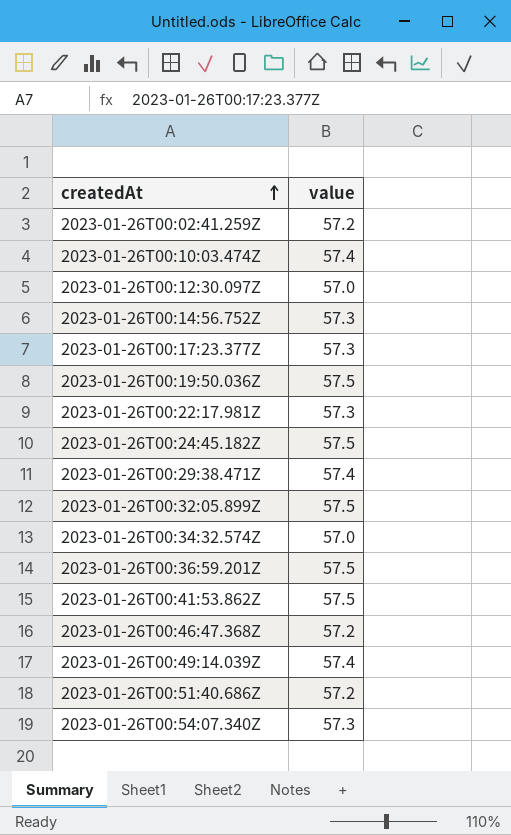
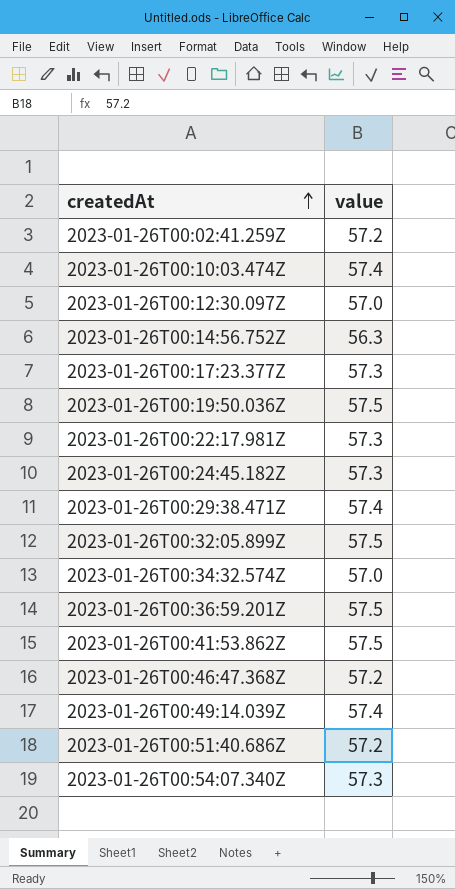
2023-01-26T00:14:56.752Z | value: 57.3 -> 56.3
2023-01-26T00:24:45.182Z | value: 57.5 -> 57.3

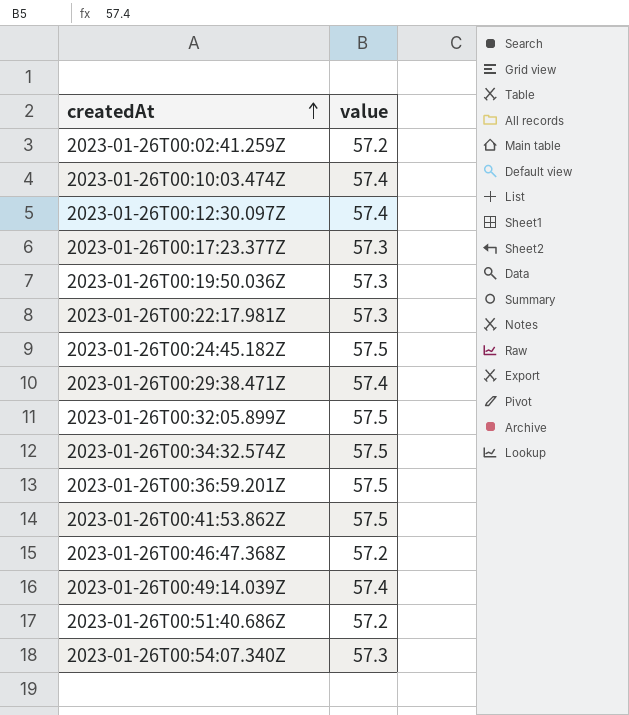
row 2023-01-26T00:14:56.752Z: 56.3 -> none
2023-01-26T00:12:30.097Z | value: 57.0 -> 57.4
2023-01-26T00:19:50.036Z | value: 57.5 -> 57.3
2023-01-26T00:24:45.182Z | value: 57.3 -> 57.5
2023-01-26T00:34:32.574Z | value: 57.0 -> 57.5

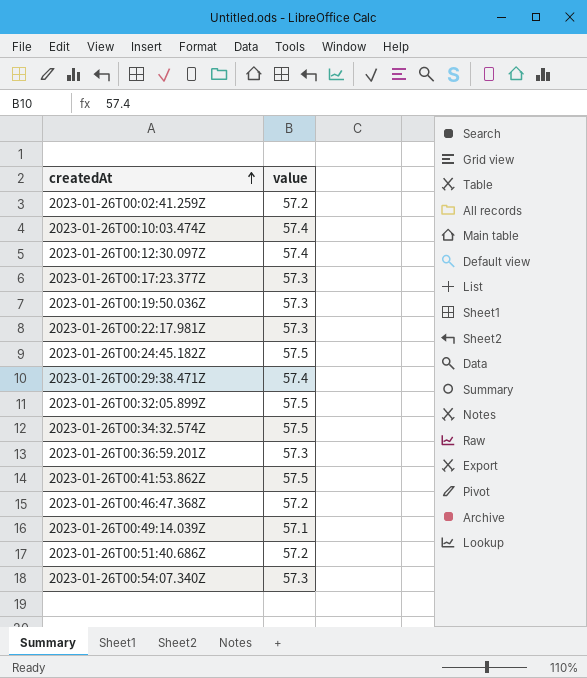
2023-01-26T00:36:59.201Z | value: 57.5 -> 57.3
2023-01-26T00:49:14.039Z | value: 57.4 -> 57.1

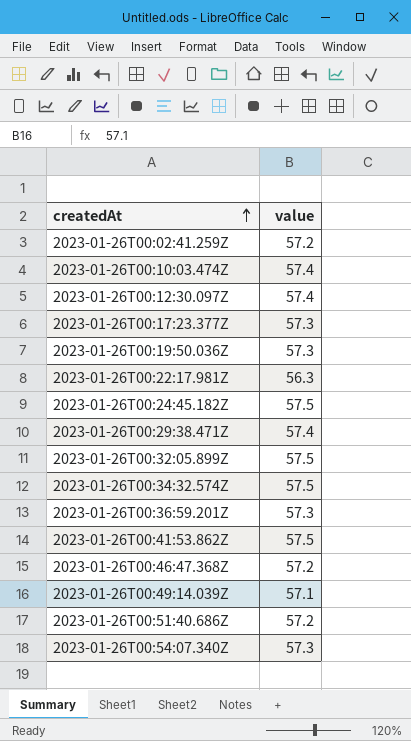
2023-01-26T00:22:17.981Z | value: 57.3 -> 56.3

